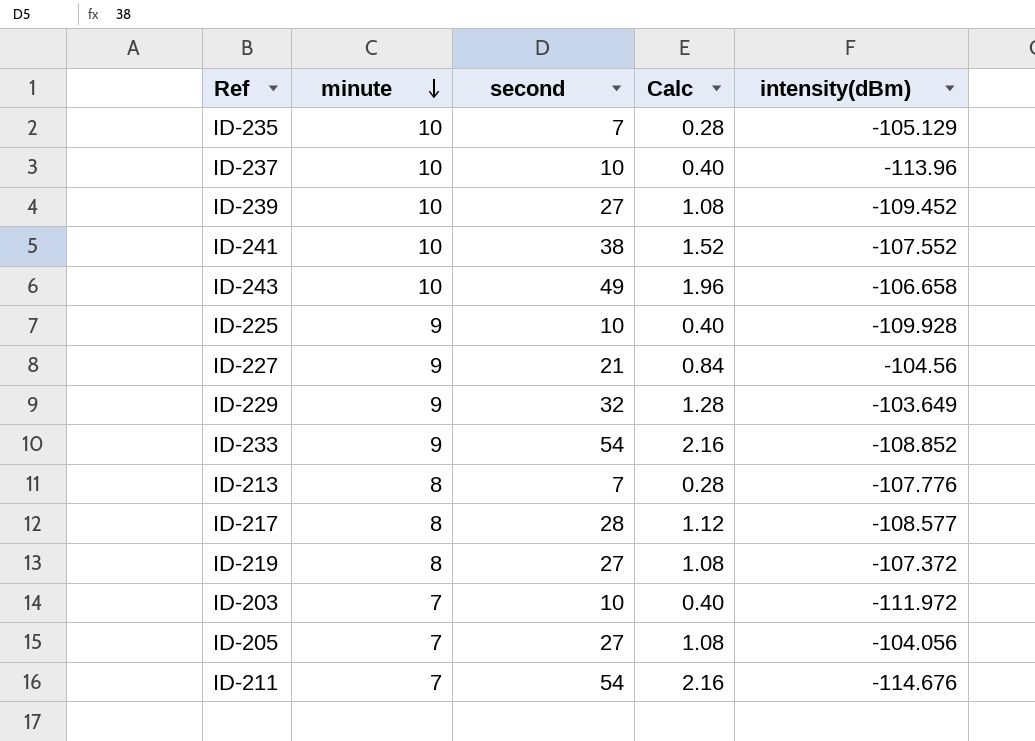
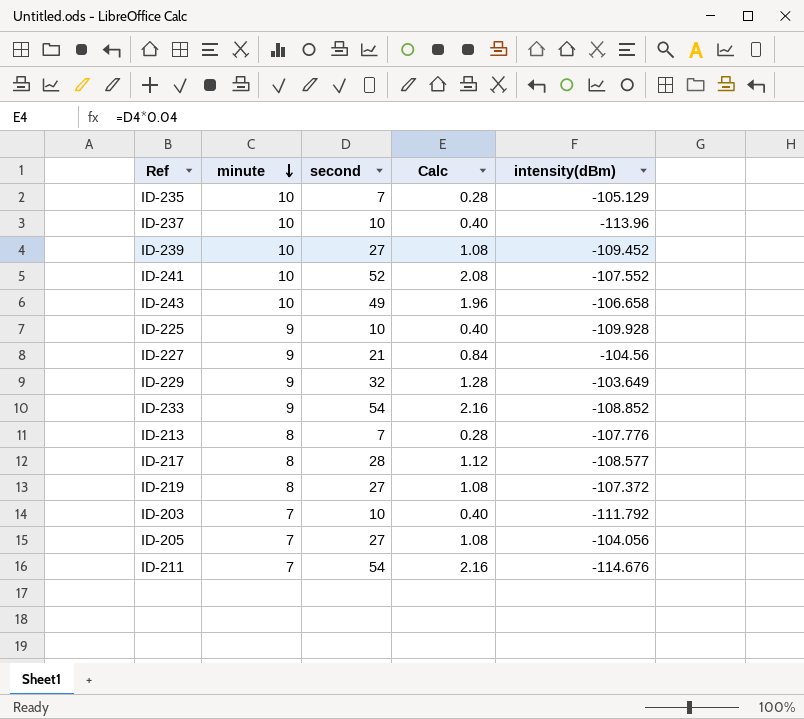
ID-241 | second: 38 -> 52
ID-241 | Calc: 1.52 -> 2.08
ID-203 | intensity(dBm): -111.972 -> -111.792

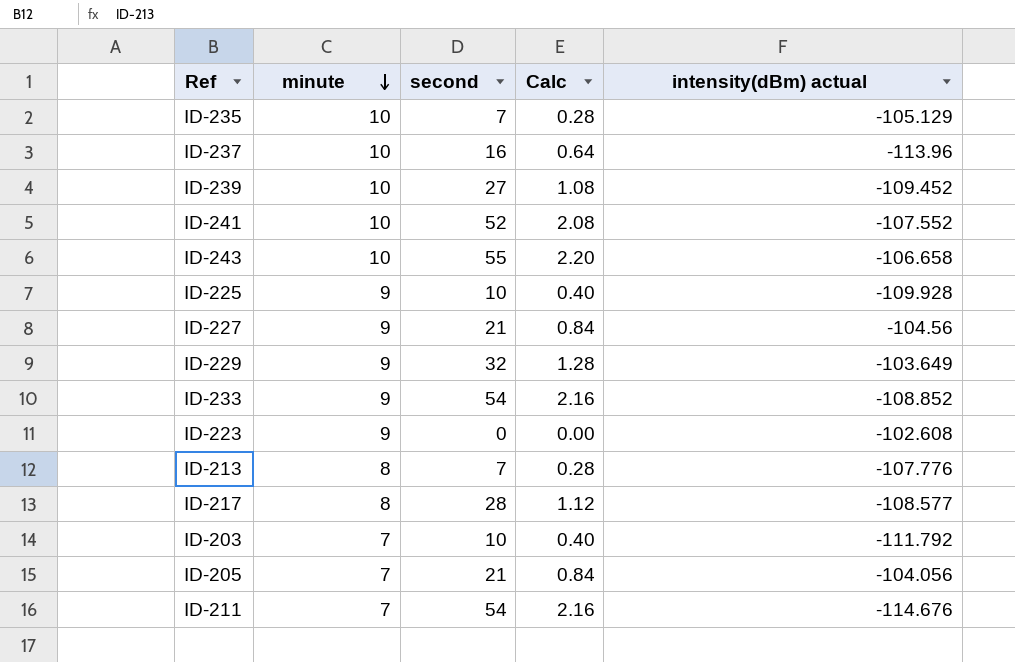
column name: intensity(dBm) -> intensity(dBm) actual
row ID-219: 8 | 27 | 1.08 | -107.372 -> none
ID-237 | second: 10 -> 16
ID-237 | Calc: 0.40 -> 0.64
ID-243 | second: 49 -> 55
ID-243 | Calc: 1.96 -> 2.20
row ID-223: none -> 9 | 0 | 0.00 | -102.608
ID-205 | second: 27 -> 21
ID-205 | Calc: 1.08 -> 0.84

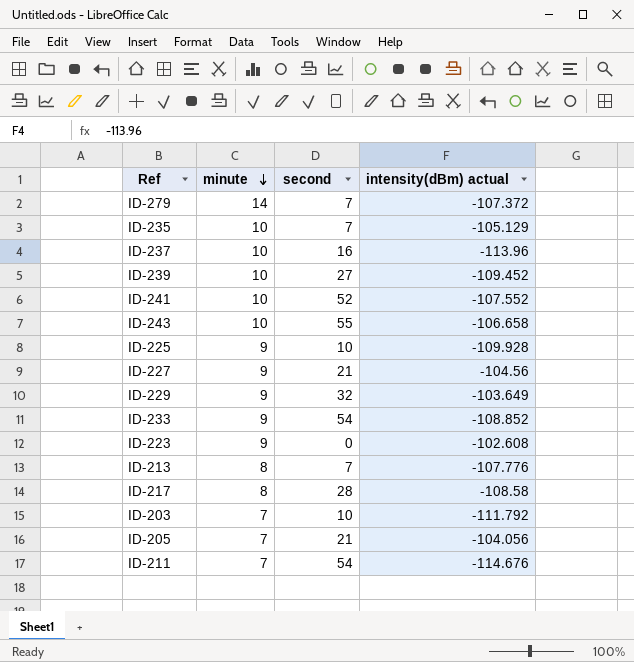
column Calc | formula: [second] * 0.04 -> none
row ID-279: none -> 14 | 7 | -107.372
ID-217 | intensity(dBm) actual: -108.577 -> -108.58

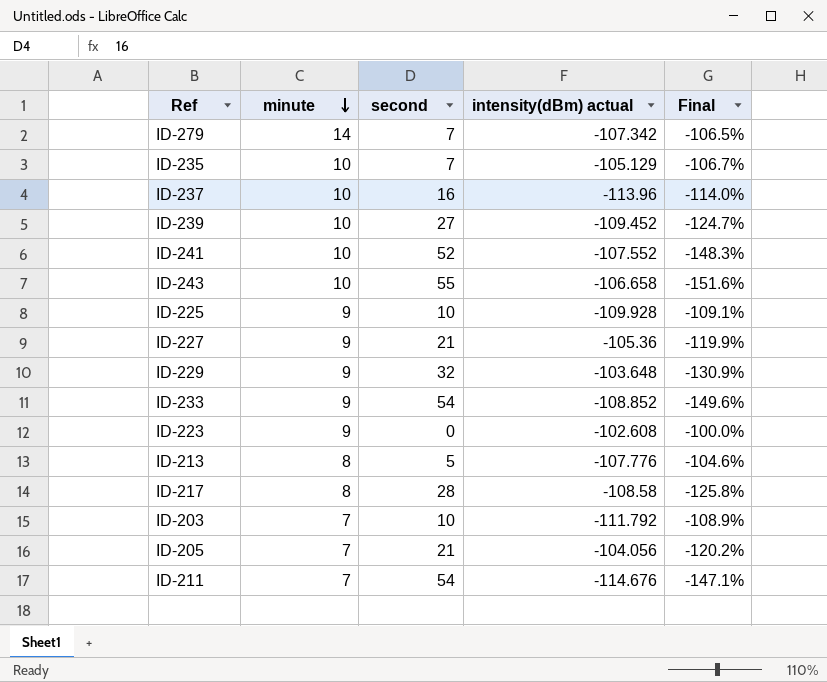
column Final | formula: none -> ([second] - [intensity(dBm) actual]) / [intensity(dBm) actual]
ID-279 | intensity(dBm) actual: -107.372 -> -107.342
ID-227 | intensity(dBm) actual: -104.56 -> -105.36
ID-229 | intensity(dBm) actual: -103.649 -> -103.648
ID-213 | second: 7 -> 5

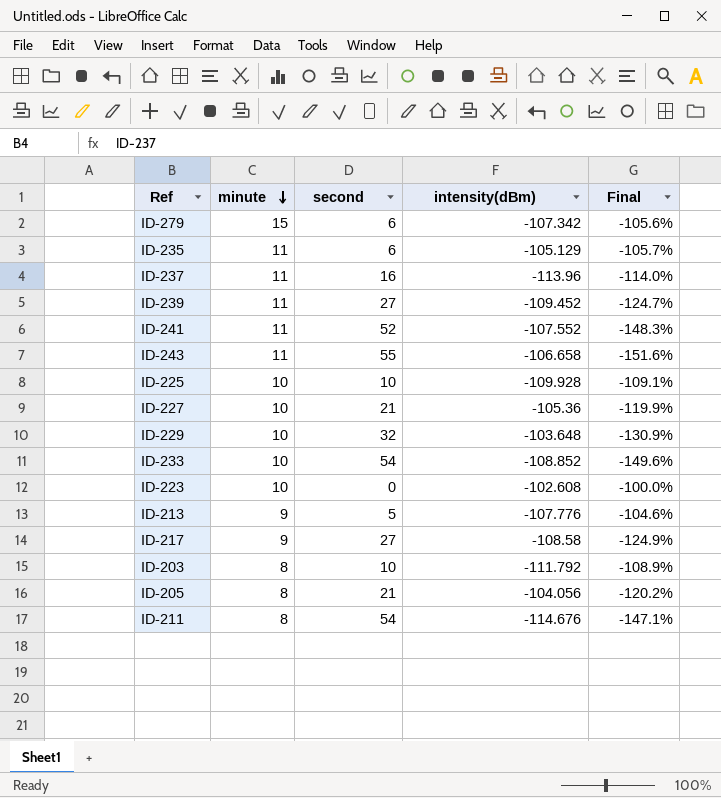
column name: intensity(dBm) actual -> intensity(dBm)
ID-279 | minute: 14 -> 15
ID-279 | second: 7 -> 6
ID-279 | Final: -106.5% -> -105.6%
ID-235 | minute: 10 -> 11
ID-235 | second: 7 -> 6
ID-235 | Final: -106.7% -> -105.7%
ID-237 | minute: 10 -> 11
ID-239 | minute: 10 -> 11
ID-241 | minute: 10 -> 11
ID-243 | minute: 10 -> 11
ID-225 | minute: 9 -> 10
ID-227 | minute: 9 -> 10
ID-229 | minute: 9 -> 10
ID-233 | minute: 9 -> 10
ID-223 | minute: 9 -> 10
ID-213 | minute: 8 -> 9
ID-217 | minute: 8 -> 9
ID-217 | second: 28 -> 27
ID-217 | Final: -125.8% -> -124.9%
ID-203 | minute: 7 -> 8
ID-205 | minute: 7 -> 8
ID-211 | minute: 7 -> 8

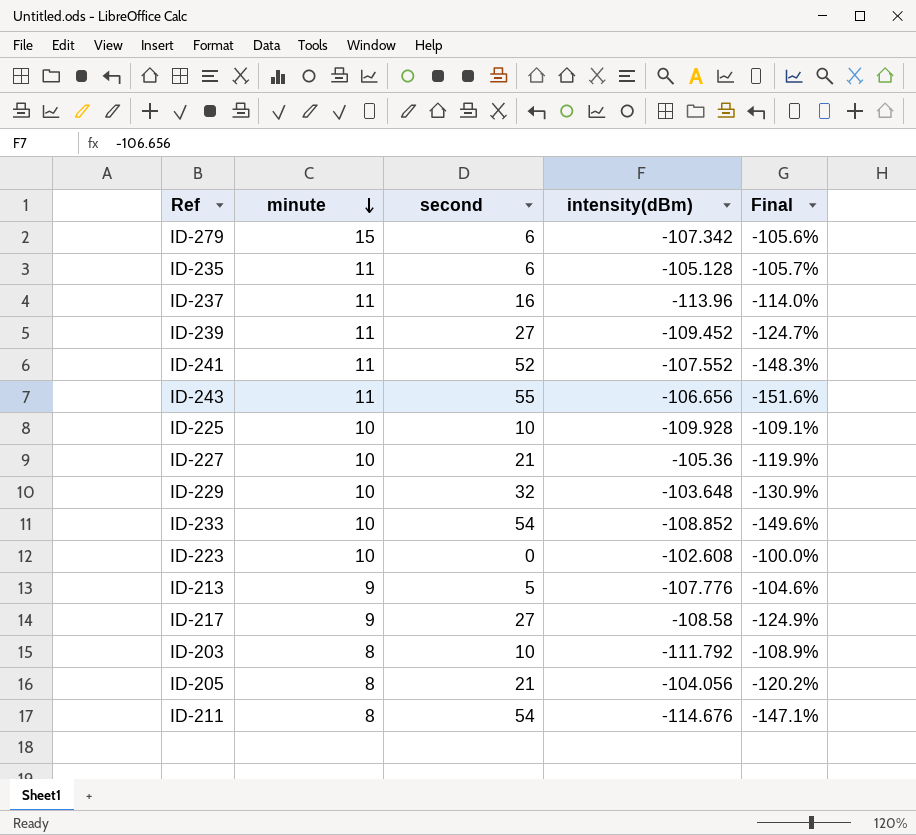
ID-235 | intensity(dBm): -105.129 -> -105.128
ID-243 | intensity(dBm): -106.658 -> -106.656

